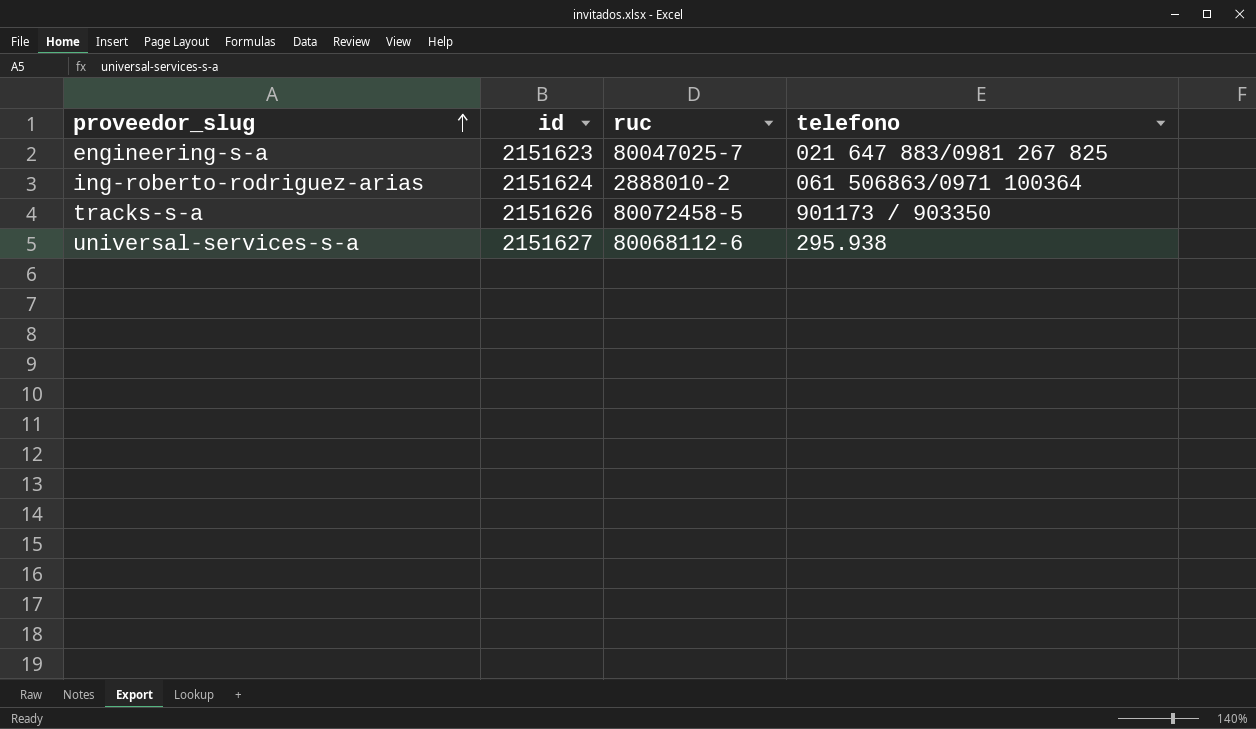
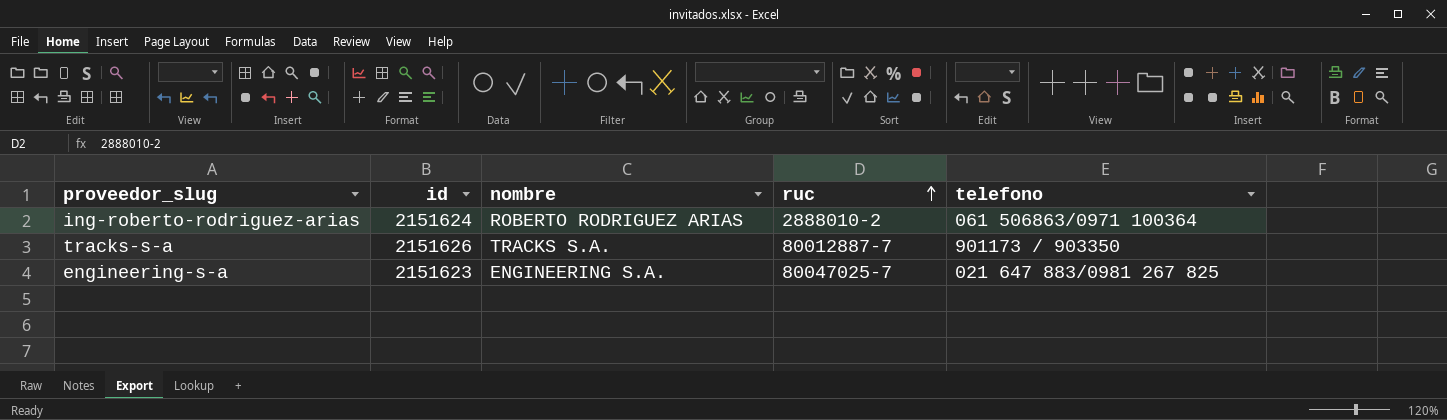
row order: proveedor_slug ascending -> ruc ascending
column nombre | position: none -> 3
row universal-services-s-a: 2151627 | 80068112-6 | 295.938 -> none
tracks-s-a | ruc: 80072458-5 -> 80012887-7

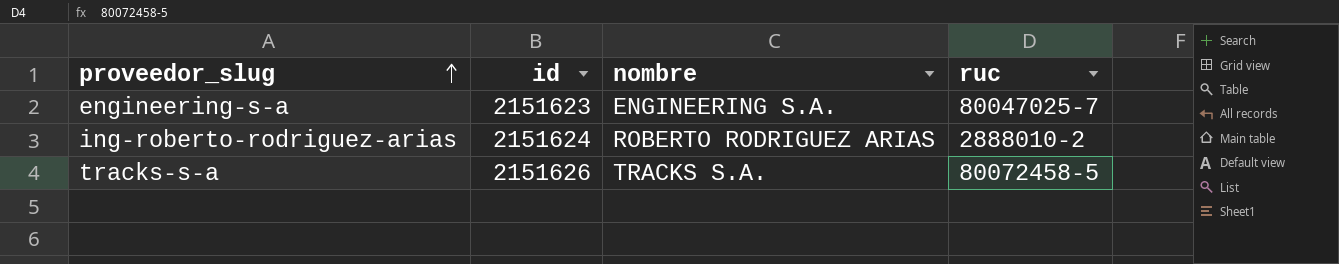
row order: ruc ascending -> proveedor_slug ascending
column telefono | position: 5 -> none
tracks-s-a | ruc: 80012887-7 -> 80072458-5

